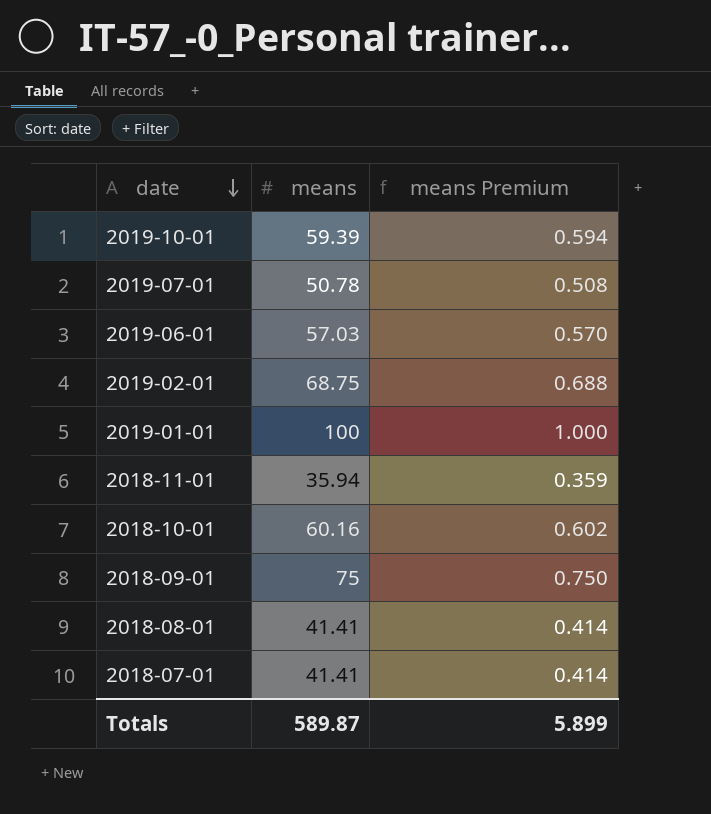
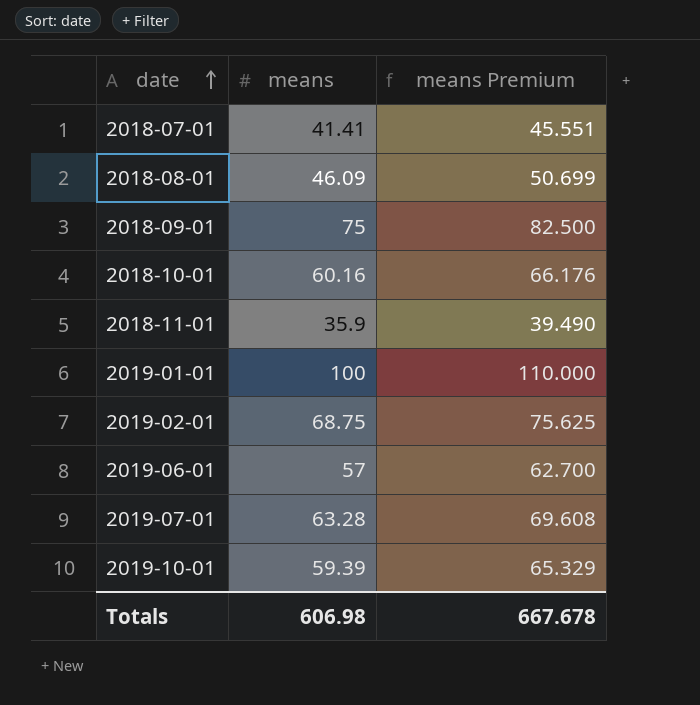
row order: date descending -> date ascending
column means Premium | formula: [means] * 0.01 -> [means] * 1.1
2018-08-01 | means: 41.41 -> 46.09
2018-11-01 | means: 35.94 -> 35.9
2019-06-01 | means: 57.03 -> 57
2019-07-01 | means: 50.78 -> 63.28
Totals | means: 589.87 -> 606.98
Totals | means Premium: 5.899 -> 667.678

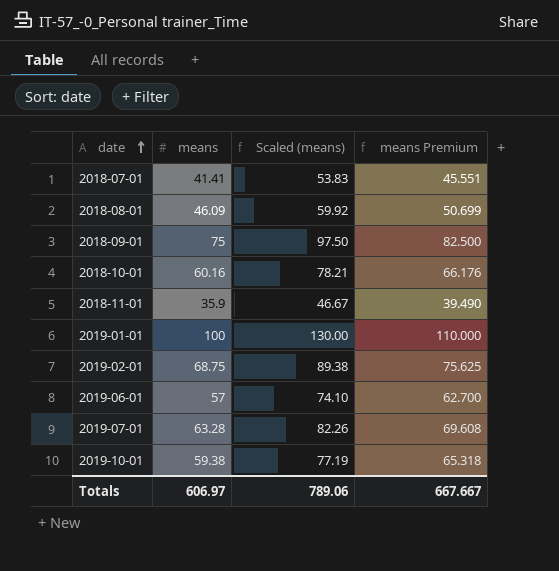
column Scaled (means) | formula: none -> [means] * 1.3
2019-10-01 | means: 59.39 -> 59.38
2019-10-01 | means Premium: 65.329 -> 65.318
Totals | means: 606.98 -> 606.97
Totals | means Premium: 667.678 -> 667.667

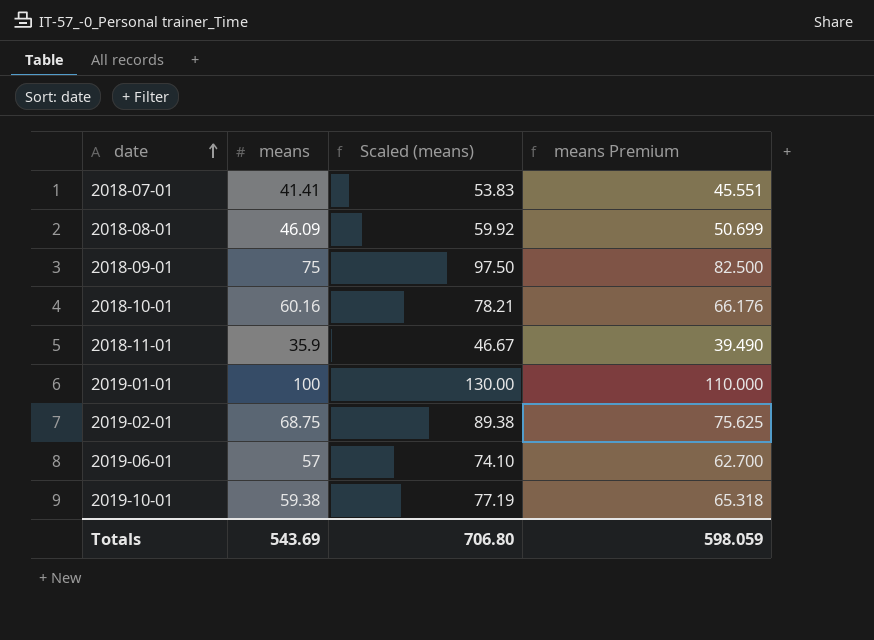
row 2019-07-01: 63.28 | 82.26 | 69.608 -> none
Totals | means: 606.97 -> 543.69
Totals | Scaled (means): 789.06 -> 706.80
Totals | means Premium: 667.667 -> 598.059

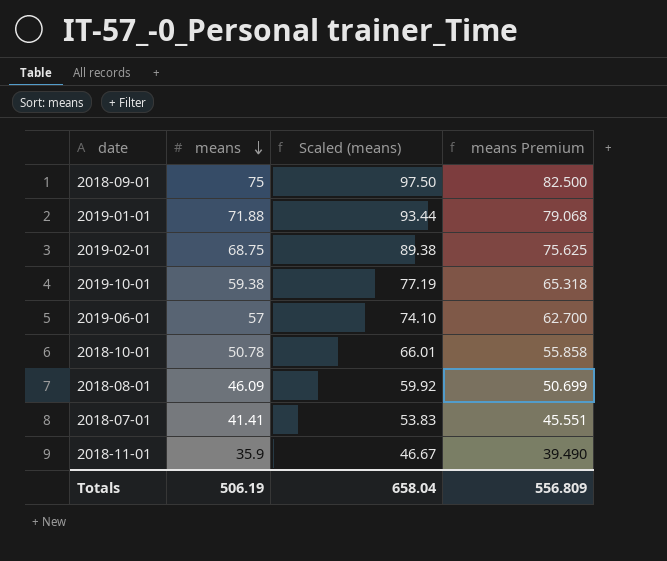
row order: date ascending -> means descending
2019-01-01 | means: 100 -> 71.88
2019-01-01 | Scaled (means): 130.00 -> 93.44
2019-01-01 | means Premium: 110.000 -> 79.068
2018-10-01 | means: 60.16 -> 50.78
2018-10-01 | Scaled (means): 78.21 -> 66.01
2018-10-01 | means Premium: 66.176 -> 55.858
Totals | means: 543.69 -> 506.19
Totals | Scaled (means): 706.80 -> 658.04
Totals | means Premium: 598.059 -> 556.809

